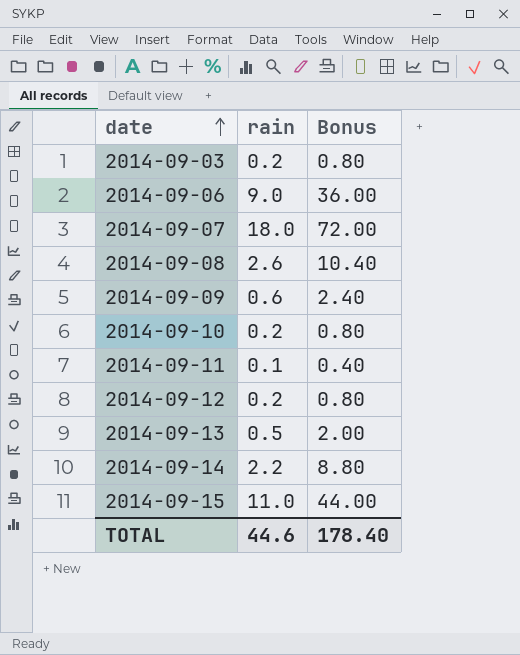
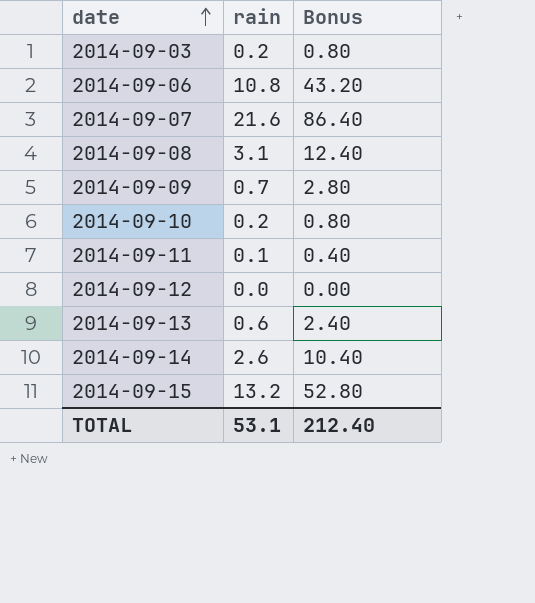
2014-09-06 | rain: 9.0 -> 10.8
2014-09-06 | Bonus: 36.00 -> 43.20
2014-09-07 | rain: 18.0 -> 21.6
2014-09-07 | Bonus: 72.00 -> 86.40
2014-09-08 | rain: 2.6 -> 3.1
2014-09-08 | Bonus: 10.40 -> 12.40
2014-09-09 | rain: 0.6 -> 0.7
2014-09-09 | Bonus: 2.40 -> 2.80
2014-09-12 | rain: 0.2 -> 0.0
2014-09-12 | Bonus: 0.80 -> 0.00
2014-09-13 | rain: 0.5 -> 0.6
2014-09-13 | Bonus: 2.00 -> 2.40
2014-09-14 | rain: 2.2 -> 2.6
2014-09-14 | Bonus: 8.80 -> 10.40
2014-09-15 | rain: 11.0 -> 13.2
2014-09-15 | Bonus: 44.00 -> 52.80
TOTAL | rain: 44.6 -> 53.1
TOTAL | Bonus: 178.40 -> 212.40

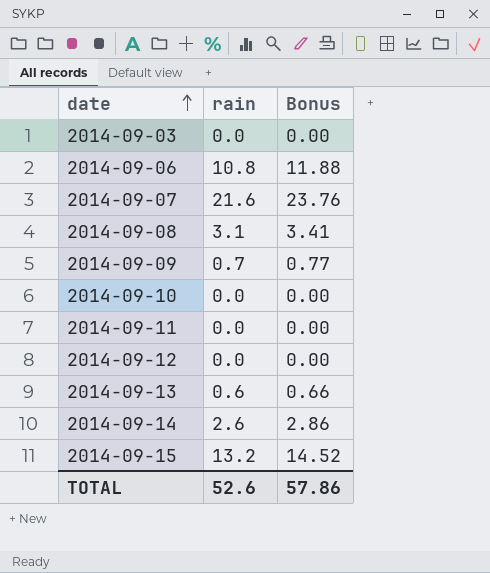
column Bonus | formula: [rain] * 4 -> [rain] * 1.1
2014-09-03 | rain: 0.2 -> 0.0
2014-09-10 | rain: 0.2 -> 0.0
2014-09-11 | rain: 0.1 -> 0.0
TOTAL | rain: 53.1 -> 52.6
TOTAL | Bonus: 212.40 -> 57.86

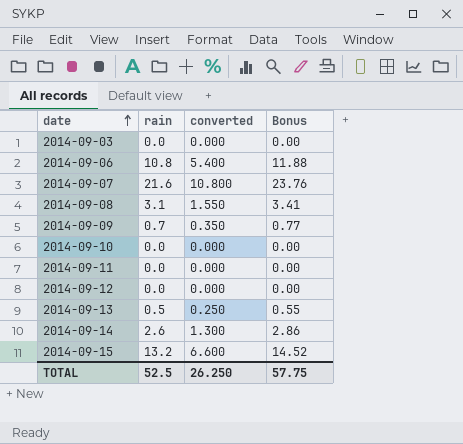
column converted | formula: none -> [rain] * 0.5
2014-09-13 | rain: 0.6 -> 0.5
2014-09-13 | Bonus: 0.66 -> 0.55
TOTAL | rain: 52.6 -> 52.5
TOTAL | Bonus: 57.86 -> 57.75

